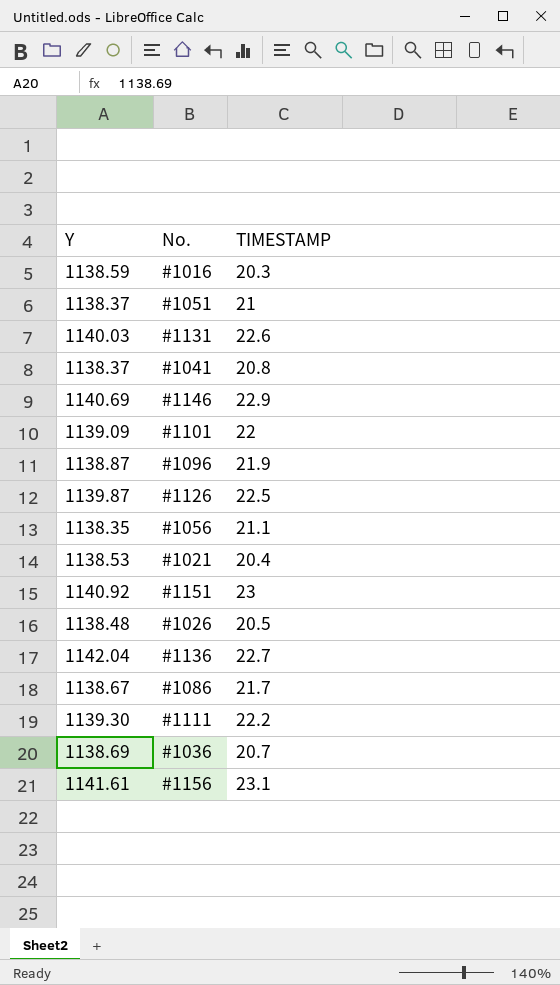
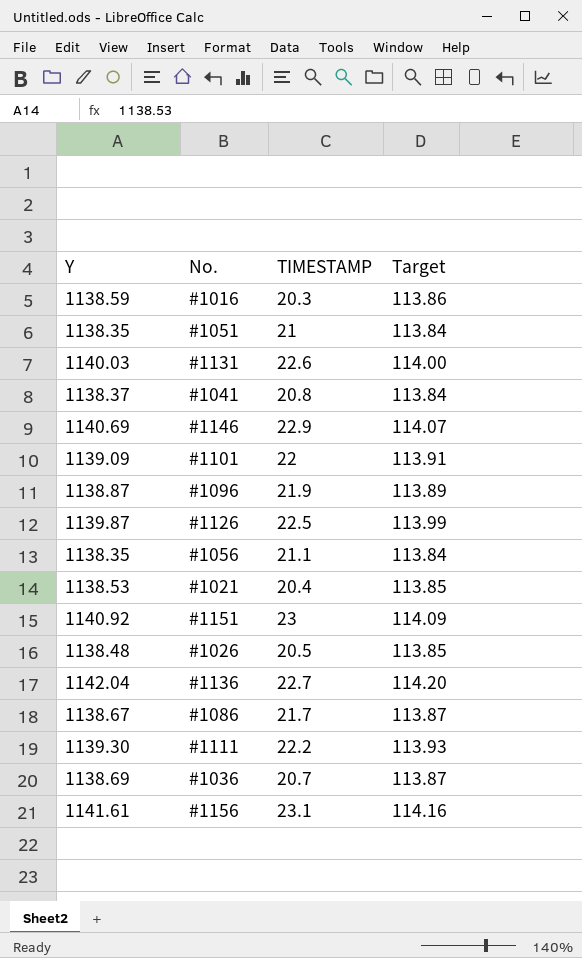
column Target | formula: none -> [Y] * 0.1
#1051 | Y: 1138.37 -> 1138.35

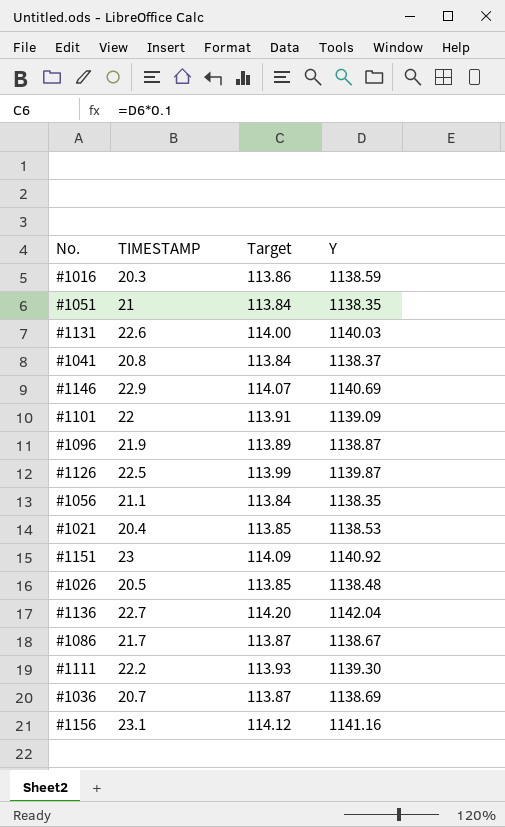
column Y | position: 1 -> 4
#1156 | Target: 114.16 -> 114.12
#1156 | Y: 1141.61 -> 1141.16

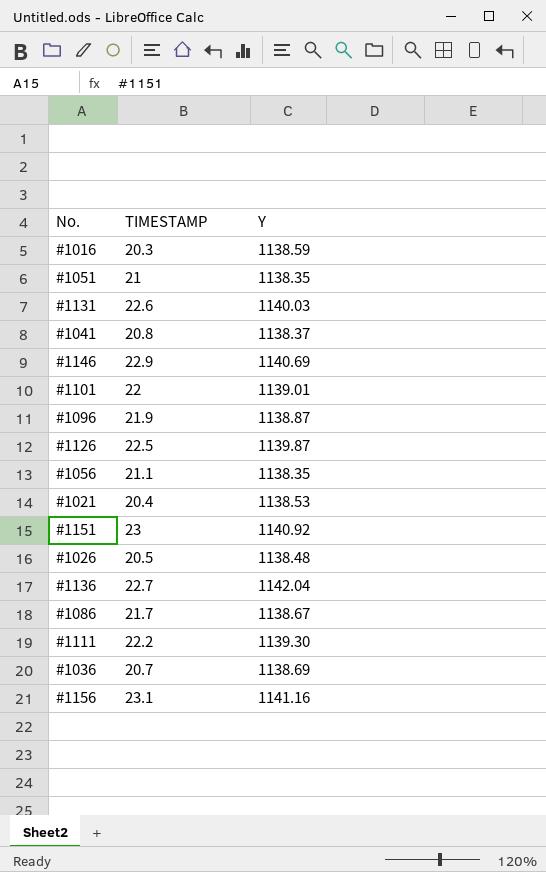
column Target | formula: [Y] * 0.1 -> none
#1101 | Y: 1139.09 -> 1139.01

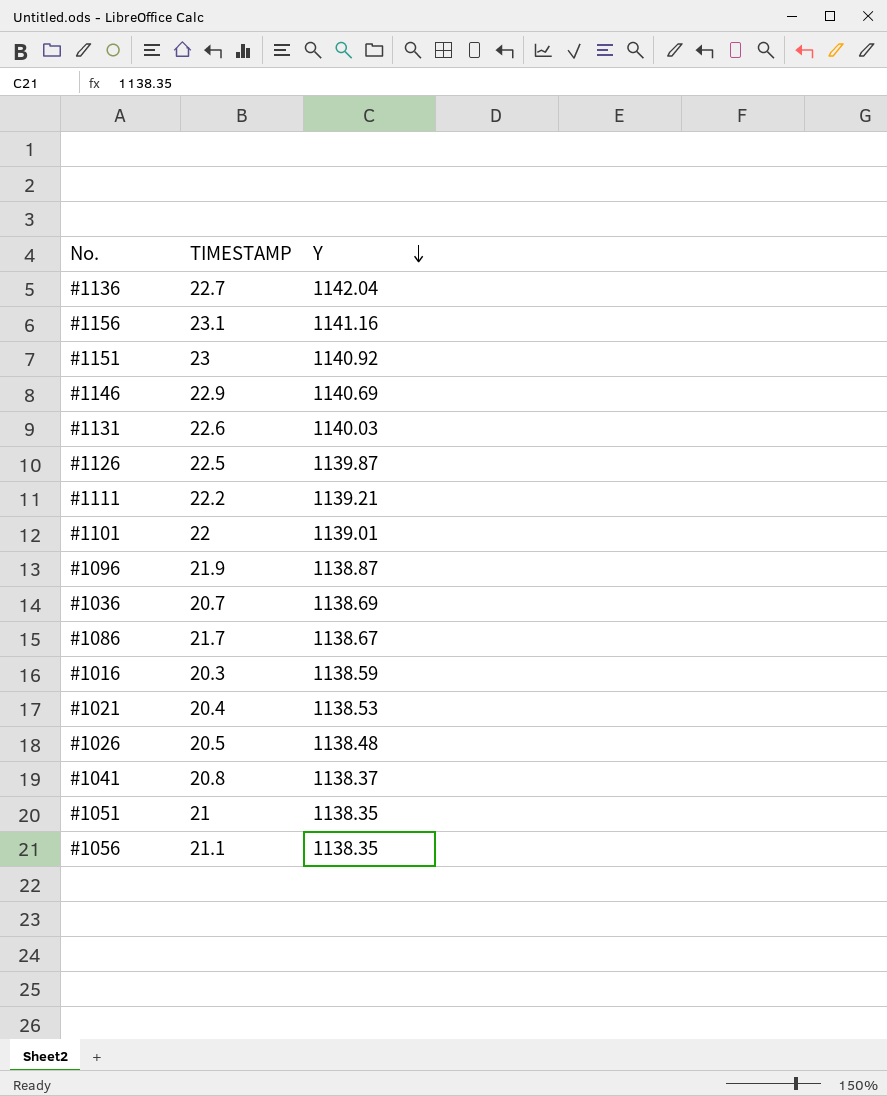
row order: none -> Y descending
#1111 | Y: 1139.30 -> 1139.21

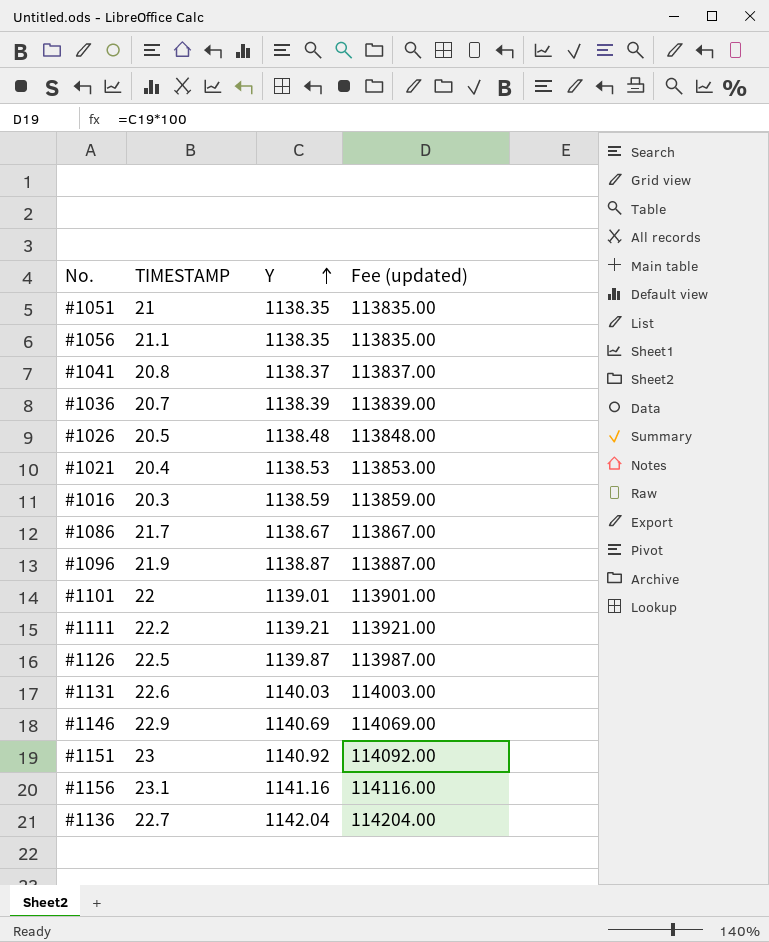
row order: Y descending -> Y ascending
column Fee (updated) | formula: none -> [Y] * 100
#1036 | Y: 1138.69 -> 1138.39

